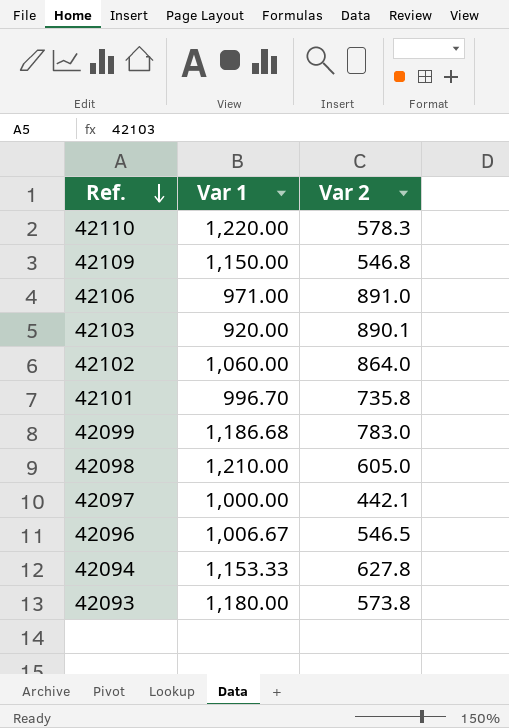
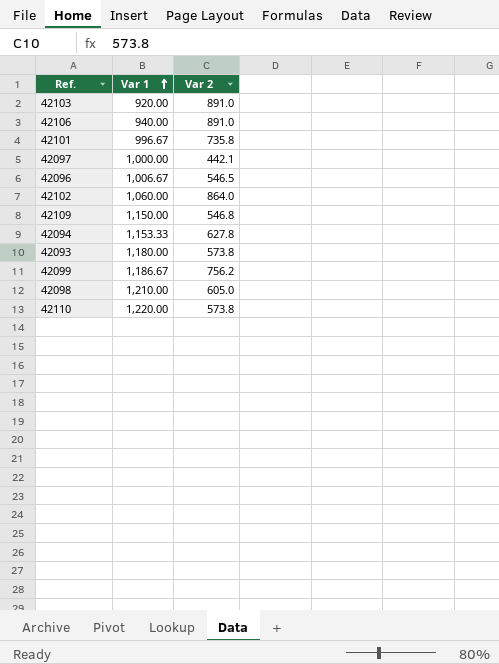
row order: Ref. descending -> Var 1 ascending
42103 | Var 2: 890.1 -> 891.0
42106 | Var 1: 971.00 -> 940.00
42101 | Var 1: 996.70 -> 996.67
42099 | Var 1: 1,186.68 -> 1,186.67
42099 | Var 2: 783.0 -> 756.2
42110 | Var 2: 578.3 -> 573.8

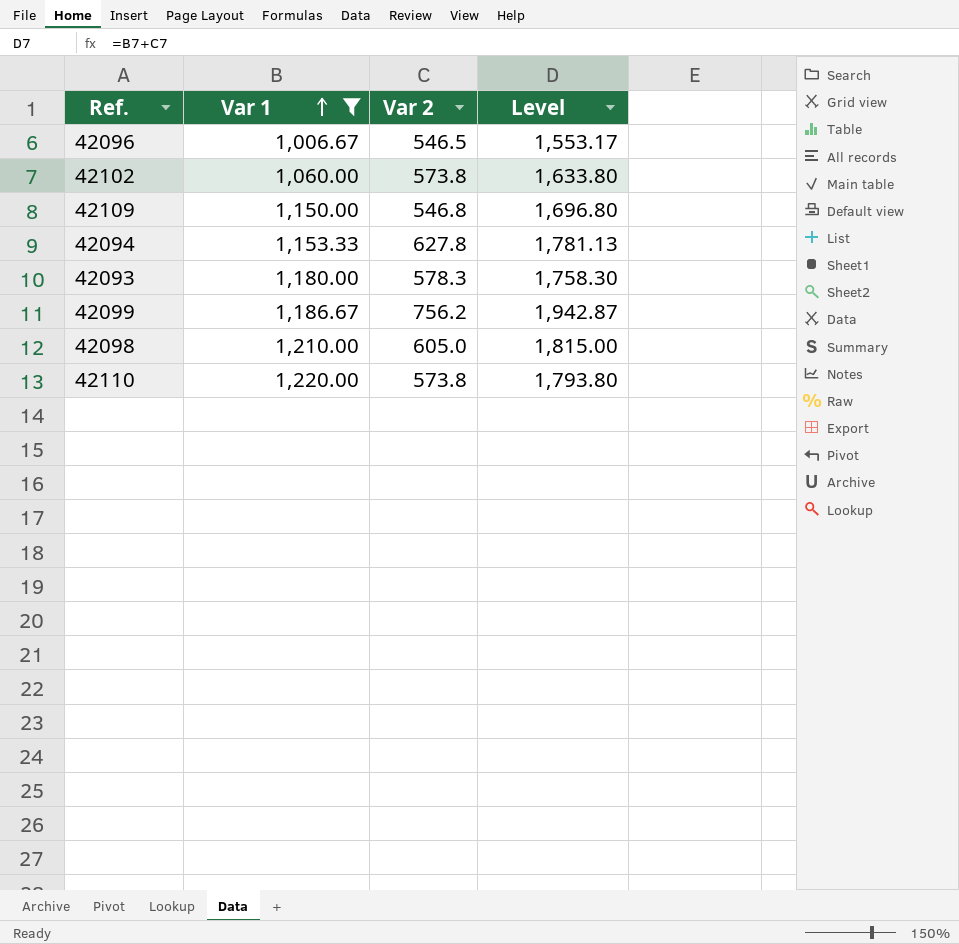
filter: none -> Var 1 >= 1,006.67
column Level | formula: none -> [Var 1] + [Var 2]
42102 | Var 2: 864.0 -> 573.8
42093 | Var 2: 573.8 -> 578.3

